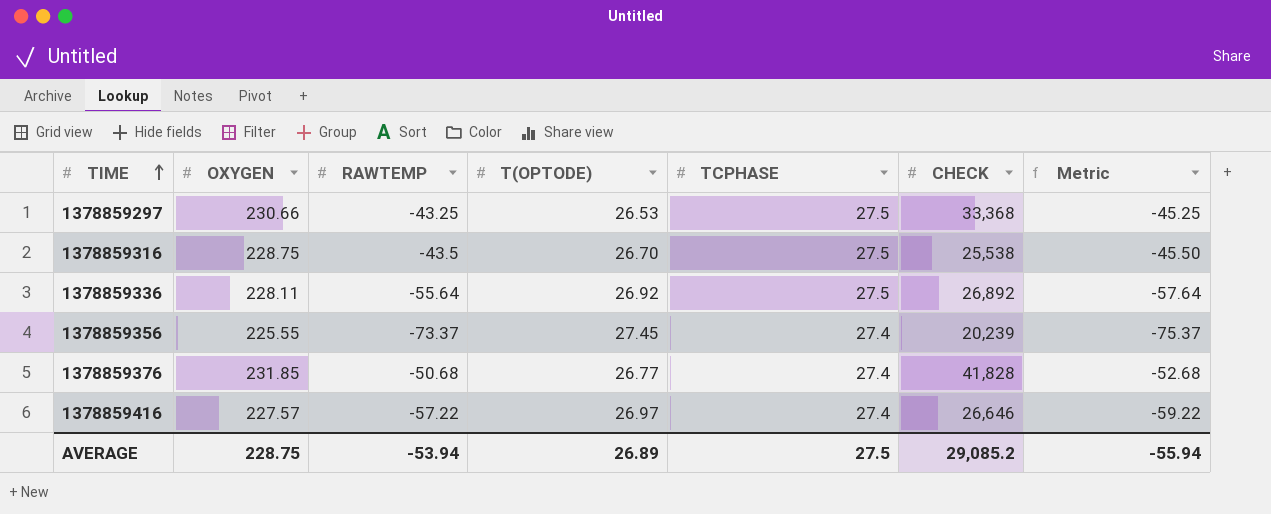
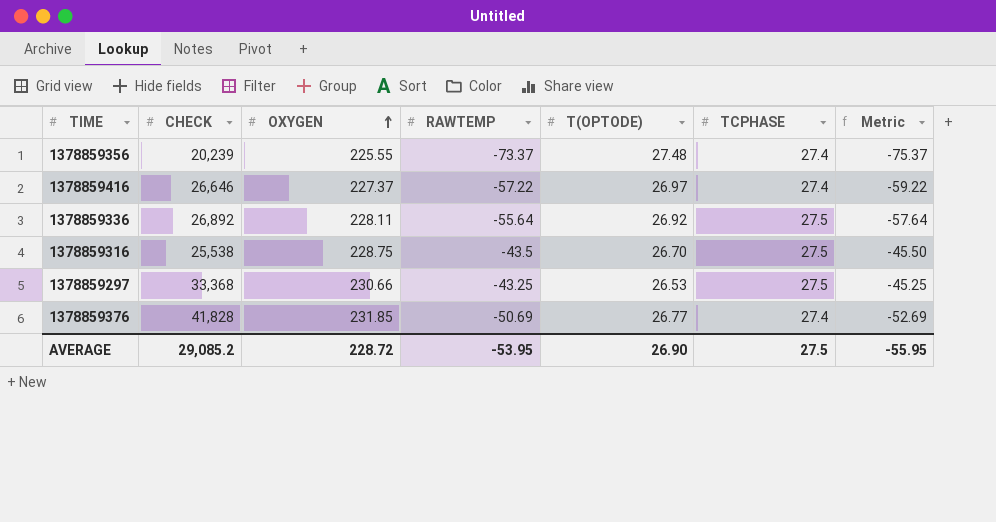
row order: TIME ascending -> OXYGEN ascending
column CHECK | position: 6 -> 2
1378859356 | T(OPTODE): 27.45 -> 27.48
1378859416 | OXYGEN: 227.57 -> 227.37
1378859376 | RAWTEMP: -50.68 -> -50.69
1378859376 | Metric: -52.68 -> -52.69
AVERAGE | OXYGEN: 228.75 -> 228.72
AVERAGE | RAWTEMP: -53.94 -> -53.95
AVERAGE | T(OPTODE): 26.89 -> 26.90
AVERAGE | Metric: -55.94 -> -55.95

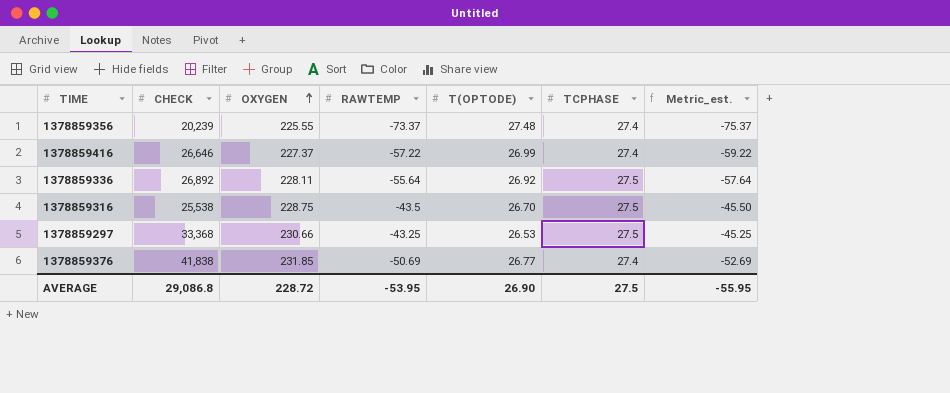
column name: Metric -> Metric_est.
1378859416 | T(OPTODE): 26.97 -> 26.99
1378859376 | CHECK: 41,828 -> 41,838
AVERAGE | CHECK: 29,085.2 -> 29,086.8

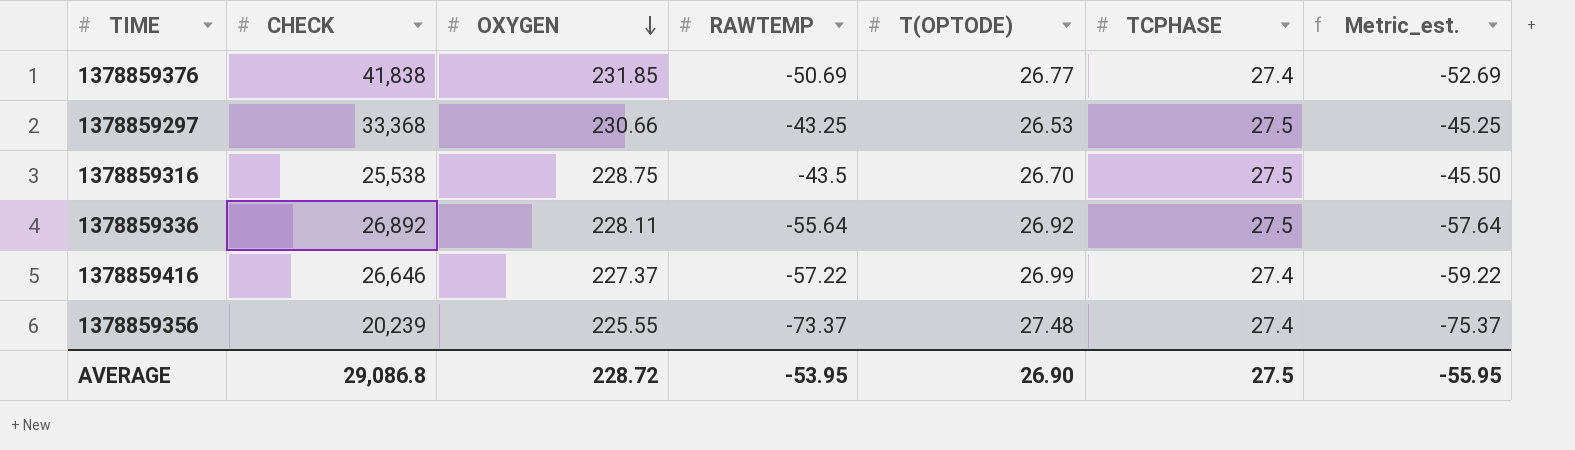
row order: OXYGEN ascending -> OXYGEN descending

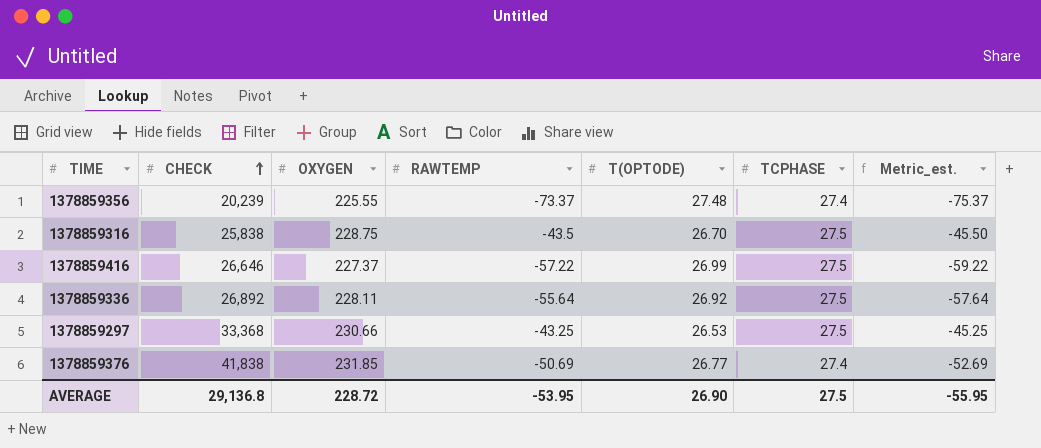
row order: OXYGEN descending -> CHECK ascending
1378859316 | CHECK: 25,538 -> 25,838
1378859416 | TCPHASE: 27.4 -> 27.5
AVERAGE | CHECK: 29,086.8 -> 29,136.8

